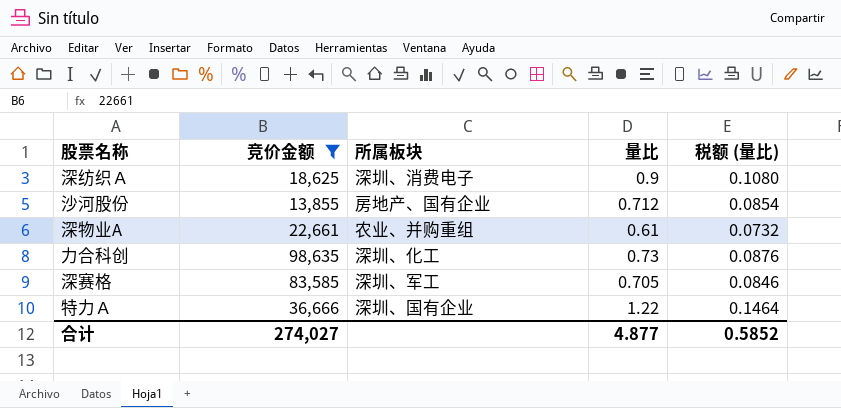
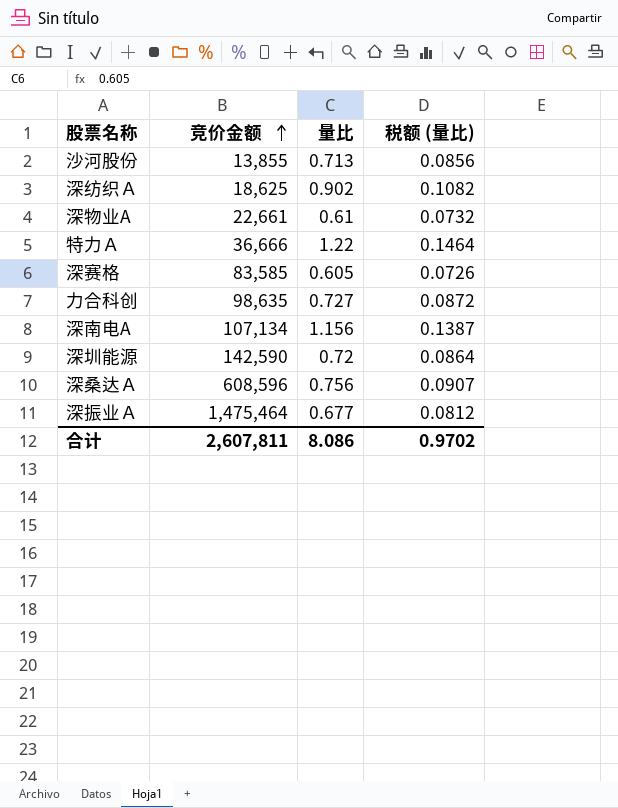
filter: 竞价金额 <= 98,635 -> none
row order: none -> 竞价金额 ascending
column 所属板块 | position: 3 -> none
沙河股份 | 量比: 0.712 -> 0.713
沙河股份 | 税额 (量比): 0.0854 -> 0.0856
深纺织Ａ | 量比: 0.9 -> 0.902
深纺织Ａ | 税额 (量比): 0.1080 -> 0.1082
深赛格 | 量比: 0.705 -> 0.605
深赛格 | 税额 (量比): 0.0846 -> 0.0726
力合科创 | 量比: 0.73 -> 0.727
力合科创 | 税额 (量比): 0.0876 -> 0.0872
合计 | 竞价金额: 274,027 -> 2,607,811
合计 | 量比: 4.877 -> 8.086
合计 | 税额 (量比): 0.5852 -> 0.9702

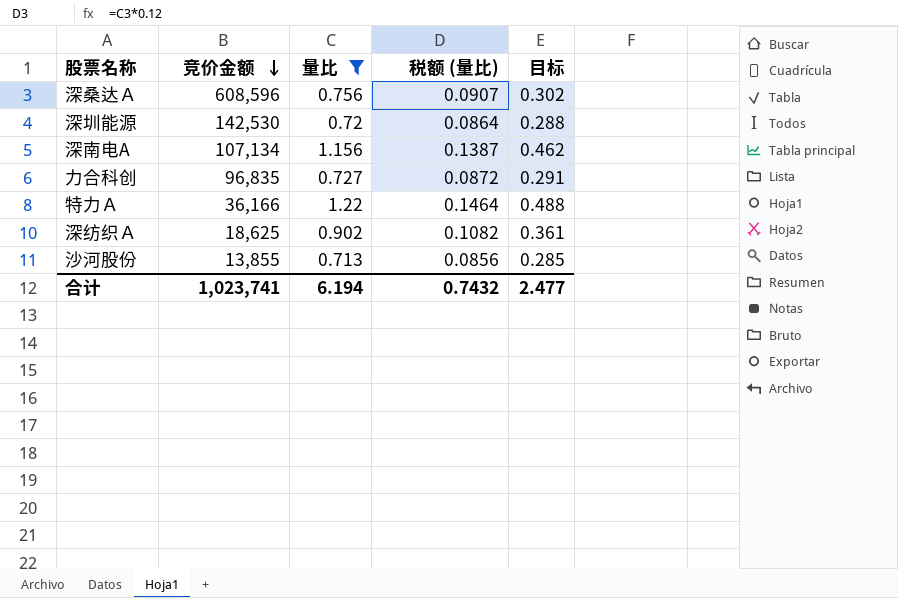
filter: none -> 量比 >= 0.713
row order: 竞价金额 ascending -> 竞价金额 descending
column 目标 | formula: none -> [量比] * 0.4
深圳能源 | 竞价金额: 142,590 -> 142,530
力合科创 | 竞价金额: 98,635 -> 96,835
特力Ａ | 竞价金额: 36,666 -> 36,166
合计 | 竞价金额: 2,607,811 -> 1,023,741
合计 | 量比: 8.086 -> 6.194
合计 | 税额 (量比): 0.9702 -> 0.7432

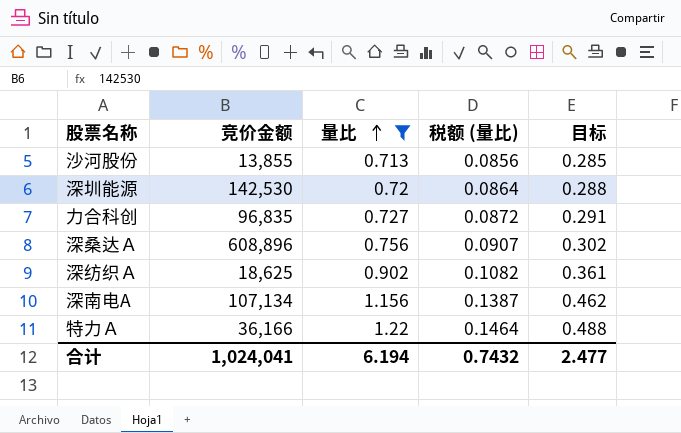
row order: 竞价金额 descending -> 量比 ascending
深桑达Ａ | 竞价金额: 608,596 -> 608,896
合计 | 竞价金额: 1,023,741 -> 1,024,041

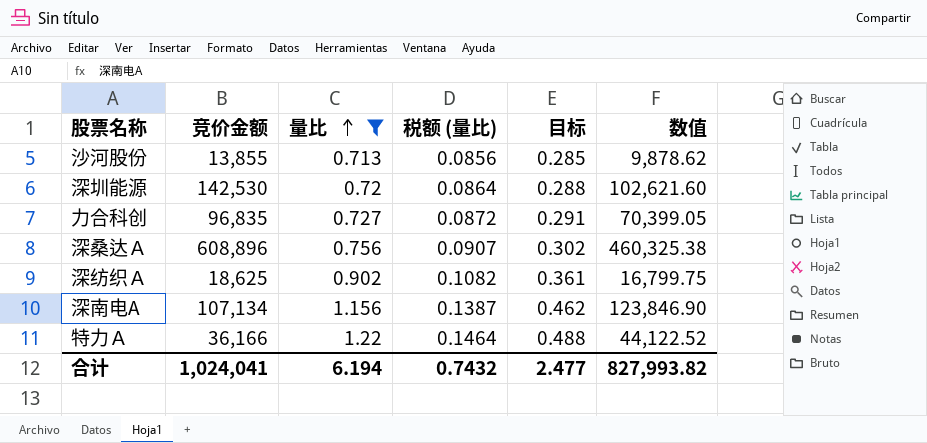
column 数值 | formula: none -> [竞价金额] * [量比]

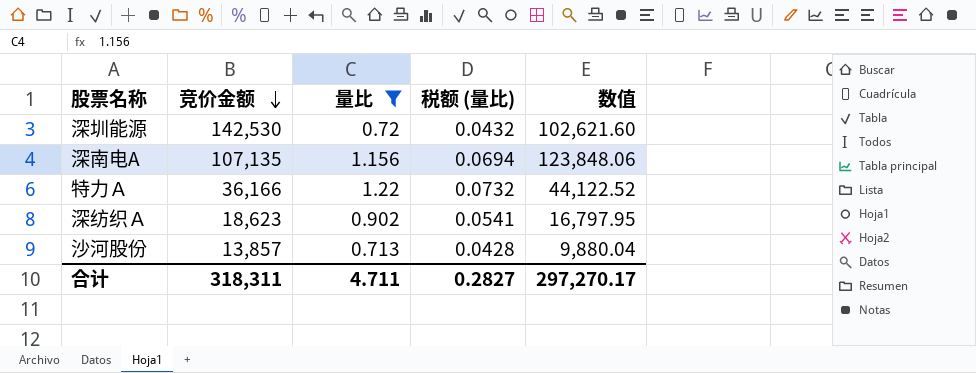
row order: 量比 ascending -> 竞价金额 descending
column 目标 | formula: [量比] * 0.4 -> none
column 税额 (量比) | formula: [量比] * 0.12 -> [量比] * 0.06
row 力合科创: 96,835 | 0.727 | 0.0872 | 0.291 | 70,399.05 -> none
row 深桑达Ａ: 608,896 | 0.756 | 0.0907 | 0.302 | 460,325.38 -> none
深南电A | 竞价金额: 107,134 -> 107,135
深南电A | 数值: 123,846.90 -> 123,848.06
深纺织Ａ | 竞价金额: 18,625 -> 18,623
深纺织Ａ | 数值: 16,799.75 -> 16,797.95
沙河股份 | 竞价金额: 13,855 -> 13,857
沙河股份 | 数值: 9,878.62 -> 9,880.04
合计 | 竞价金额: 1,024,041 -> 318,311
合计 | 量比: 6.194 -> 4.711
合计 | 税额 (量比): 0.7432 -> 0.2827
合计 | 数值: 827,993.82 -> 297,270.17

